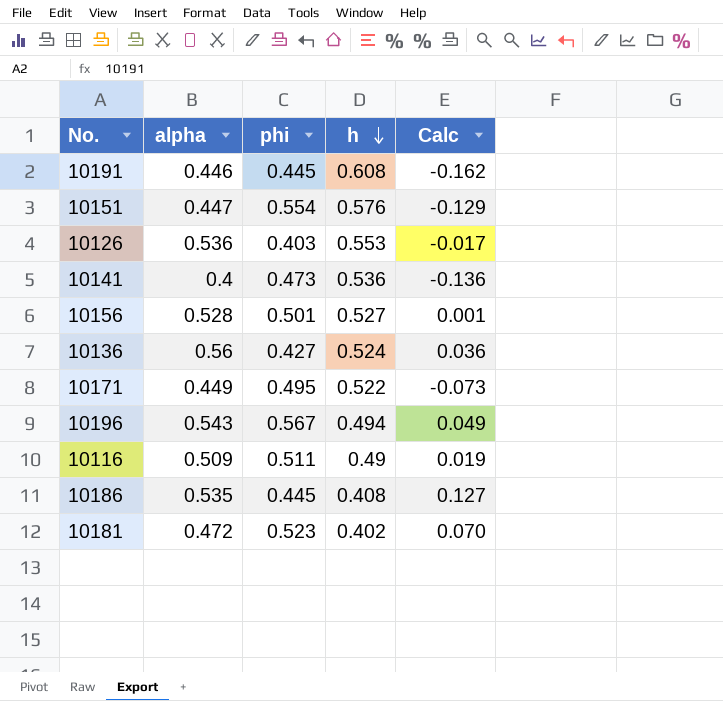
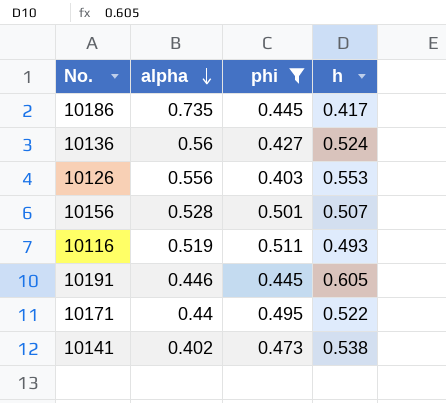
filter: none -> phi <= 0.511
row order: h descending -> alpha descending
column Calc | formula: [alpha] - [h] -> none
10186 | alpha: 0.535 -> 0.735
10186 | h: 0.408 -> 0.417
10126 | alpha: 0.536 -> 0.556
10156 | h: 0.527 -> 0.507
10116 | alpha: 0.509 -> 0.519
10116 | h: 0.49 -> 0.493
10191 | h: 0.608 -> 0.605
10171 | alpha: 0.449 -> 0.44
10141 | alpha: 0.4 -> 0.402
10141 | h: 0.536 -> 0.538

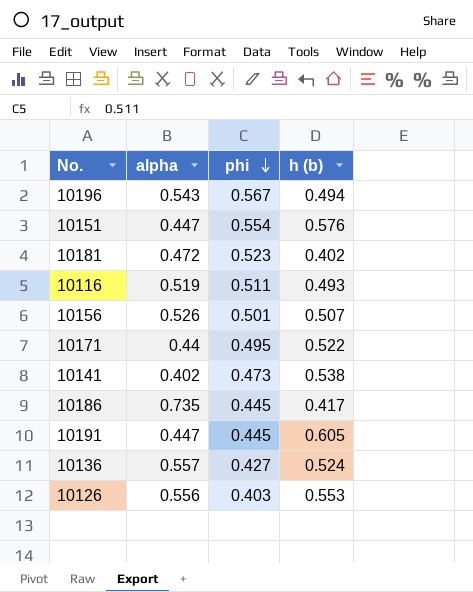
filter: phi <= 0.511 -> none
row order: alpha descending -> phi descending
column name: h -> h (b)
10156 | alpha: 0.528 -> 0.526
10191 | alpha: 0.446 -> 0.447
10136 | alpha: 0.56 -> 0.557

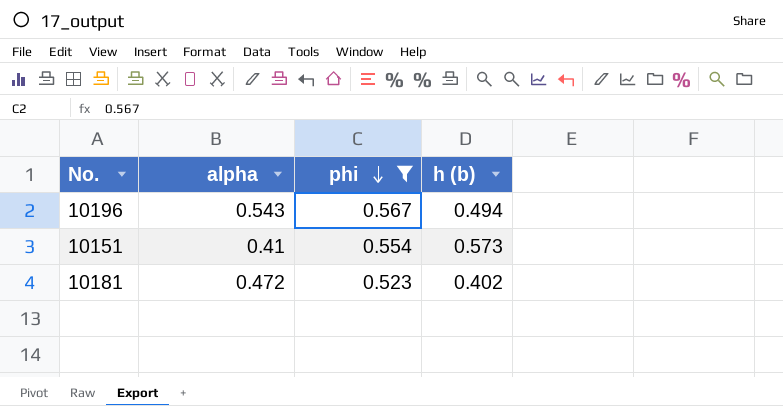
filter: none -> phi >= 0.523
10151 | alpha: 0.447 -> 0.41
10151 | h (b): 0.576 -> 0.573

